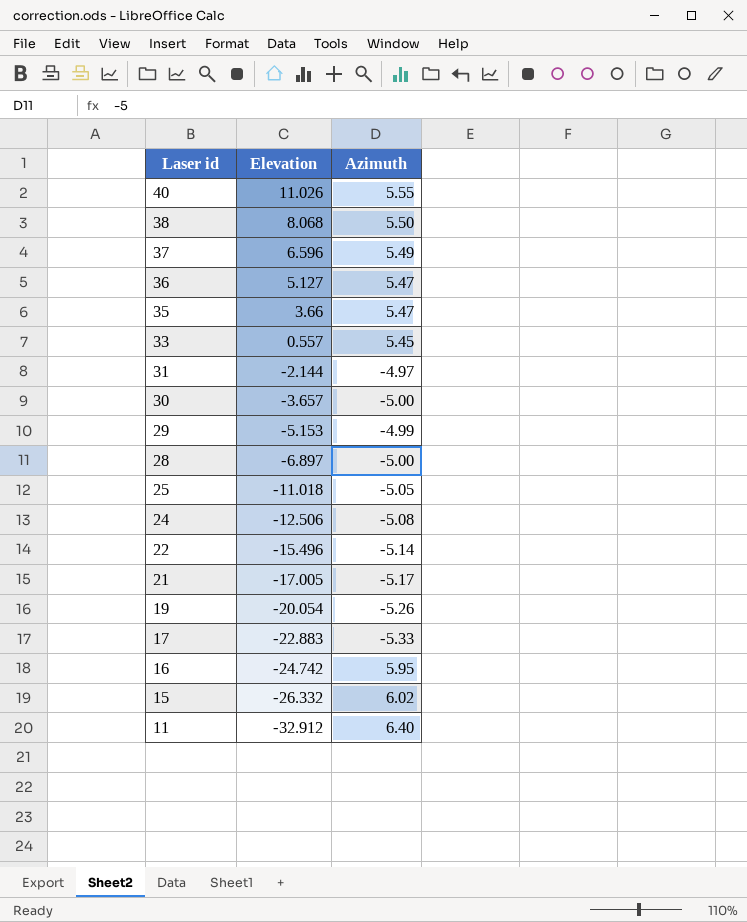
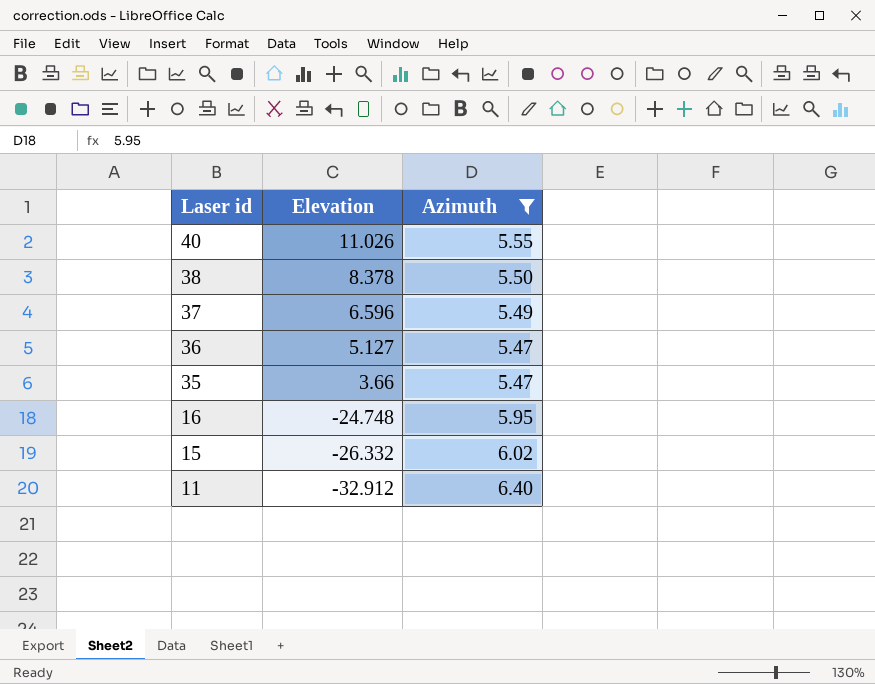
filter: none -> Azimuth >= 5.47
38 | Elevation: 8.068 -> 8.378
16 | Elevation: -24.742 -> -24.748

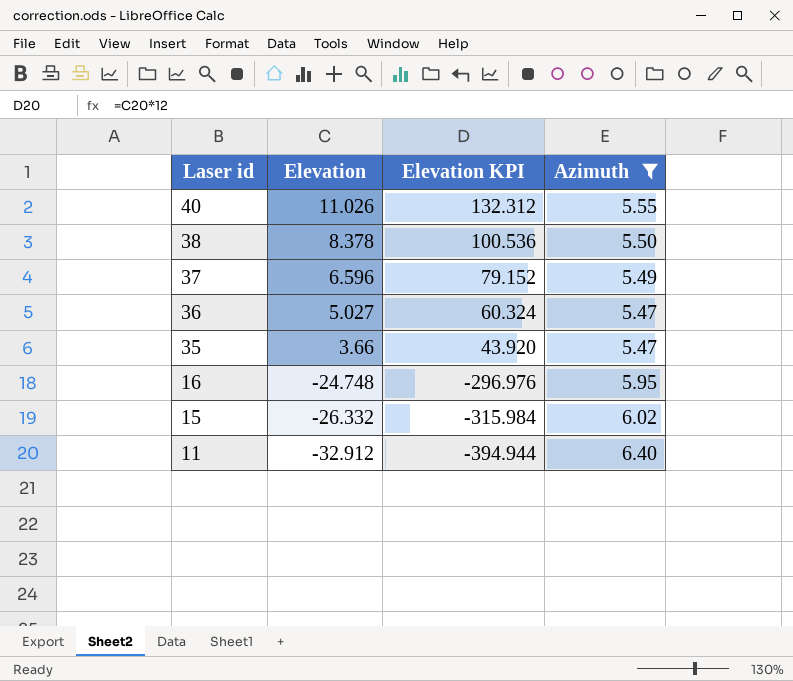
column Elevation KPI | formula: none -> [Elevation] * 12
36 | Elevation: 5.127 -> 5.027

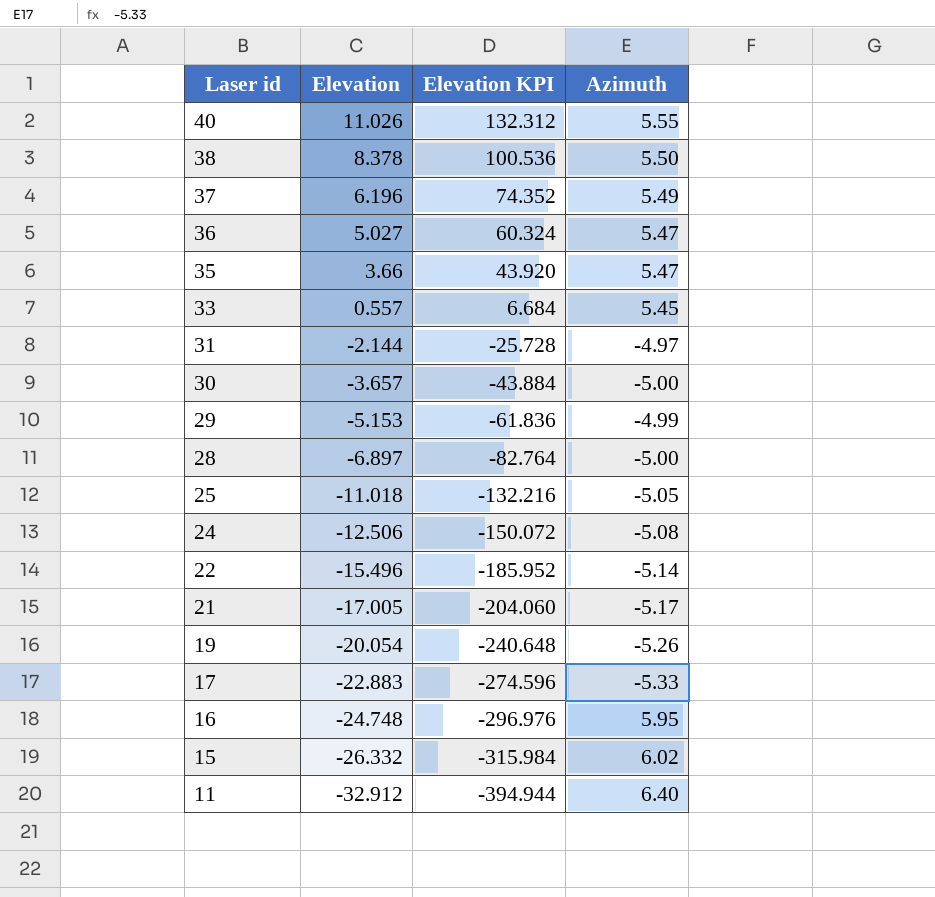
filter: Azimuth >= 5.47 -> none
37 | Elevation: 6.596 -> 6.196
37 | Elevation KPI: 79.152 -> 74.352

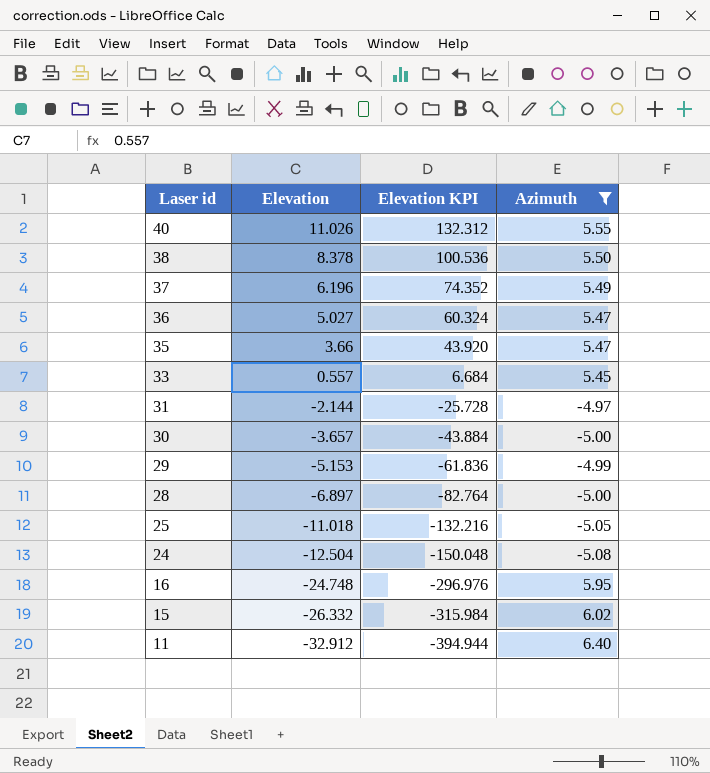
filter: none -> Azimuth >= -5.08
24 | Elevation: -12.506 -> -12.504
24 | Elevation KPI: -150.072 -> -150.048

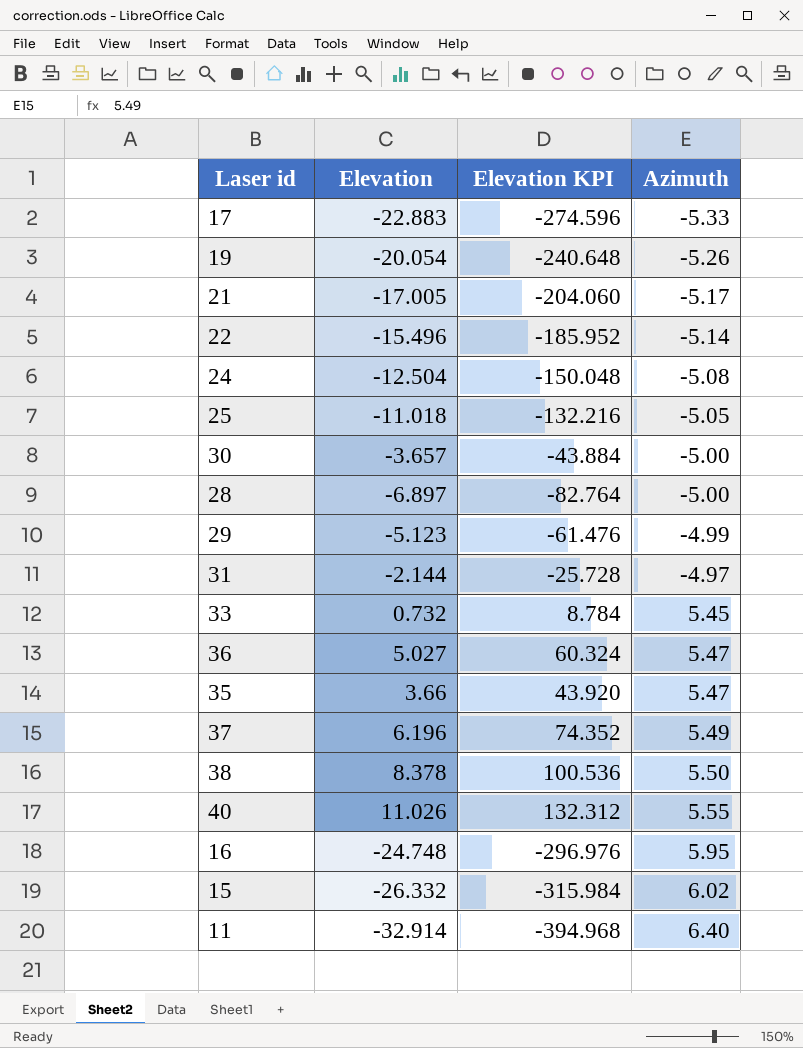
filter: Azimuth >= -5.08 -> none
row order: Laser id descending -> Azimuth ascending
29 | Elevation: -5.153 -> -5.123
29 | Elevation KPI: -61.836 -> -61.476
33 | Elevation: 0.557 -> 0.732
33 | Elevation KPI: 6.684 -> 8.784
11 | Elevation: -32.912 -> -32.914
11 | Elevation KPI: -394.944 -> -394.968

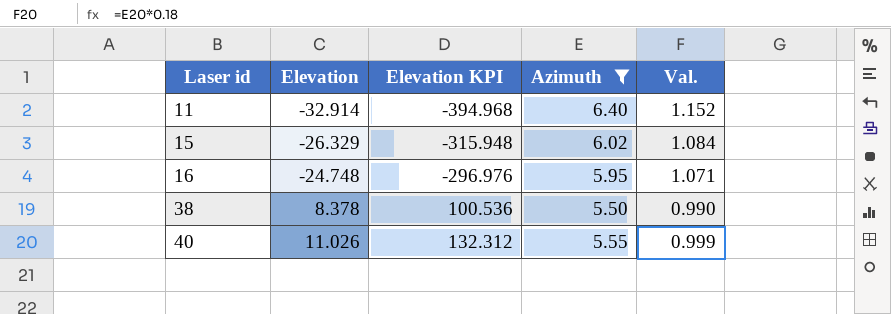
filter: none -> Azimuth >= 5.50
row order: Azimuth ascending -> Laser id ascending
column Val. | formula: none -> [Azimuth] * 0.18
15 | Elevation: -26.332 -> -26.329
15 | Elevation KPI: -315.984 -> -315.948

